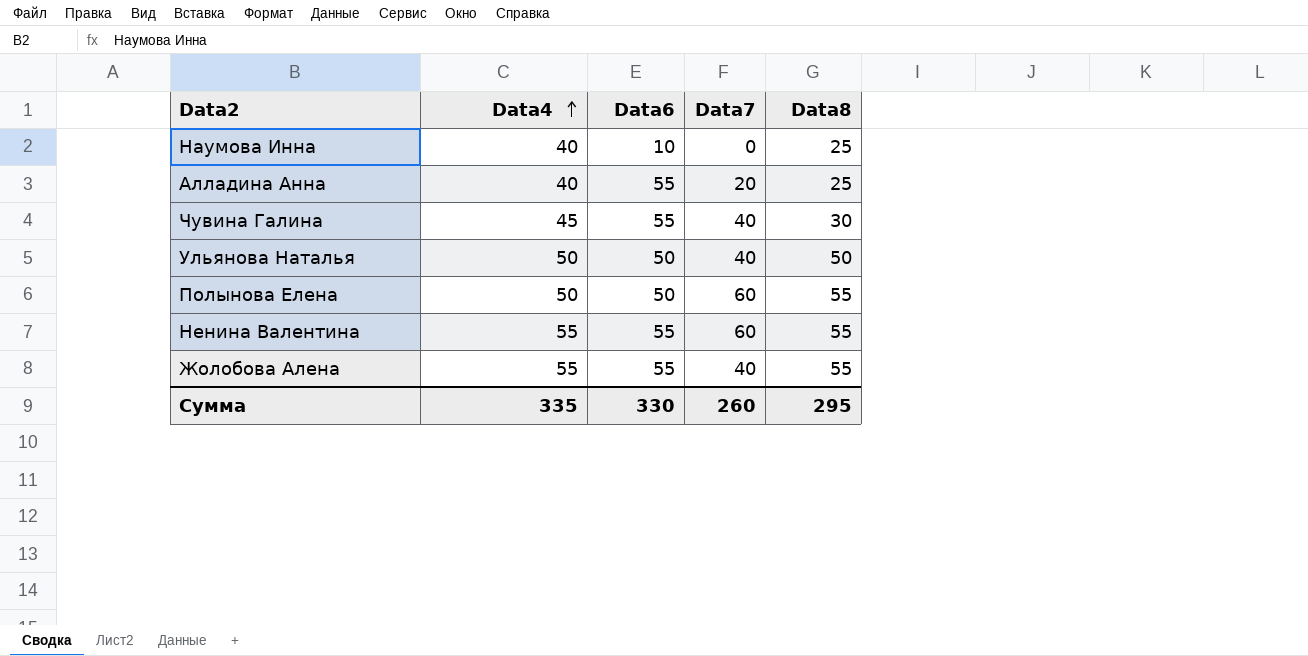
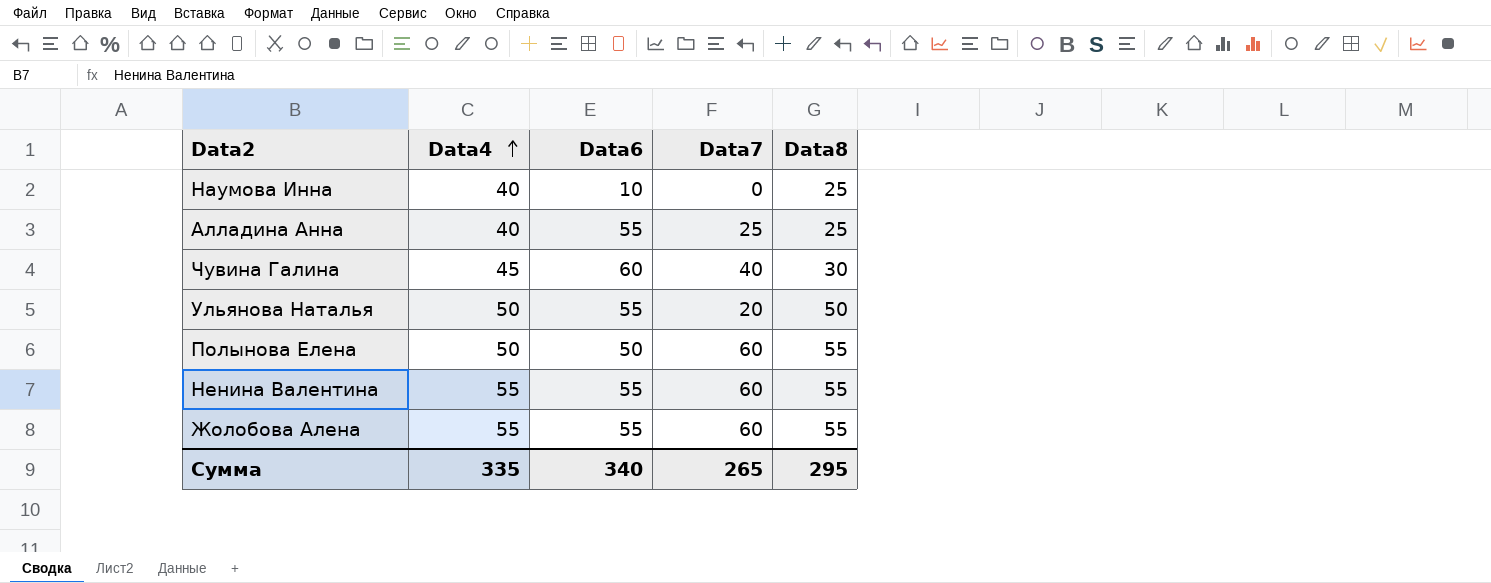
Алладина Анна | Data7: 20 -> 25
Чувина Галина | Data6: 55 -> 60
Ульянова Наталья | Data6: 50 -> 55
Ульянова Наталья | Data7: 40 -> 20
Жолобова Алена | Data7: 40 -> 60
Сумма | Data6: 330 -> 340
Сумма | Data7: 260 -> 265

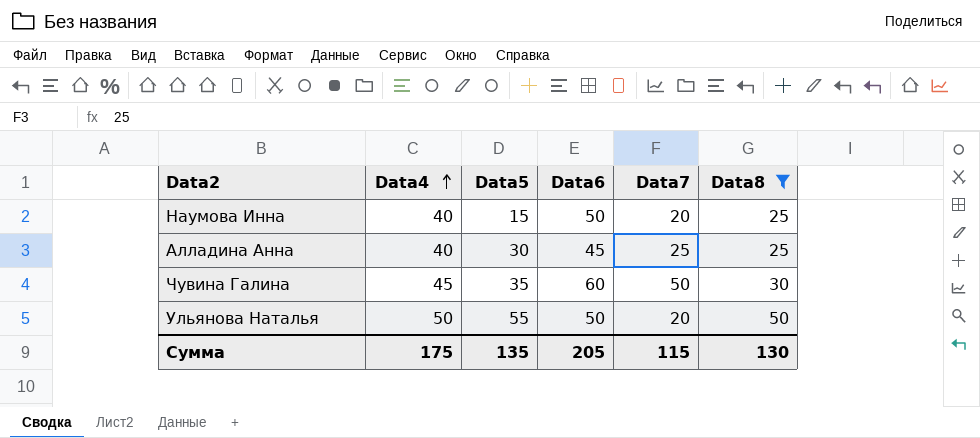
filter: none -> Data8 != 55
column Data5 | position: none -> 3
Наумова Инна | Data6: 10 -> 50
Наумова Инна | Data7: 0 -> 20
Алладина Анна | Data6: 55 -> 45
Чувина Галина | Data7: 40 -> 50
Ульянова Наталья | Data6: 55 -> 50
Сумма | Data4: 335 -> 175
Сумма | Data6: 340 -> 205
Сумма | Data7: 265 -> 115
Сумма | Data8: 295 -> 130

